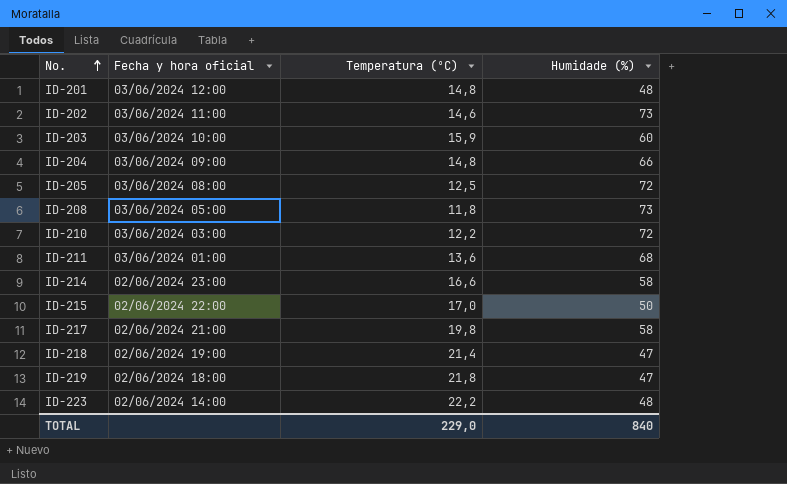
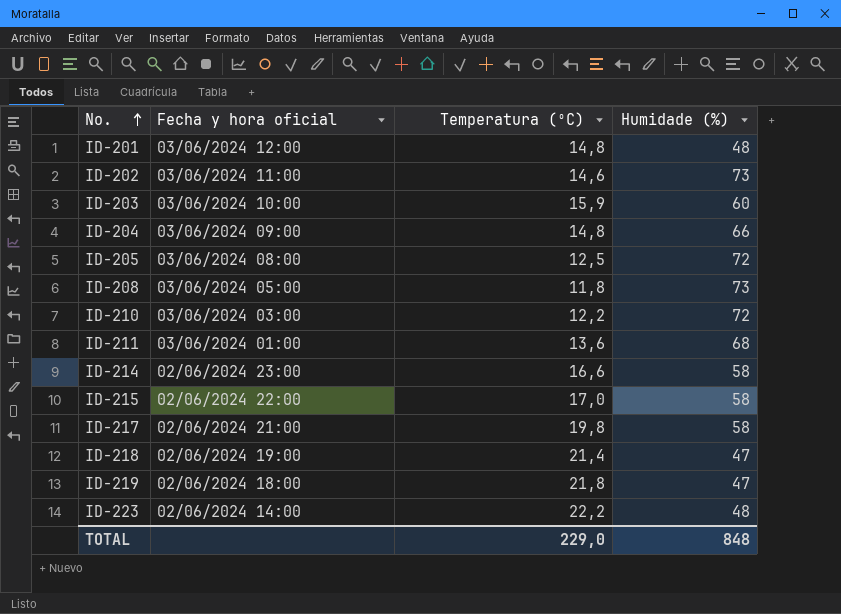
ID-215 | Humidade (%): 50 -> 58
TOTAL | Humidade (%): 840 -> 848

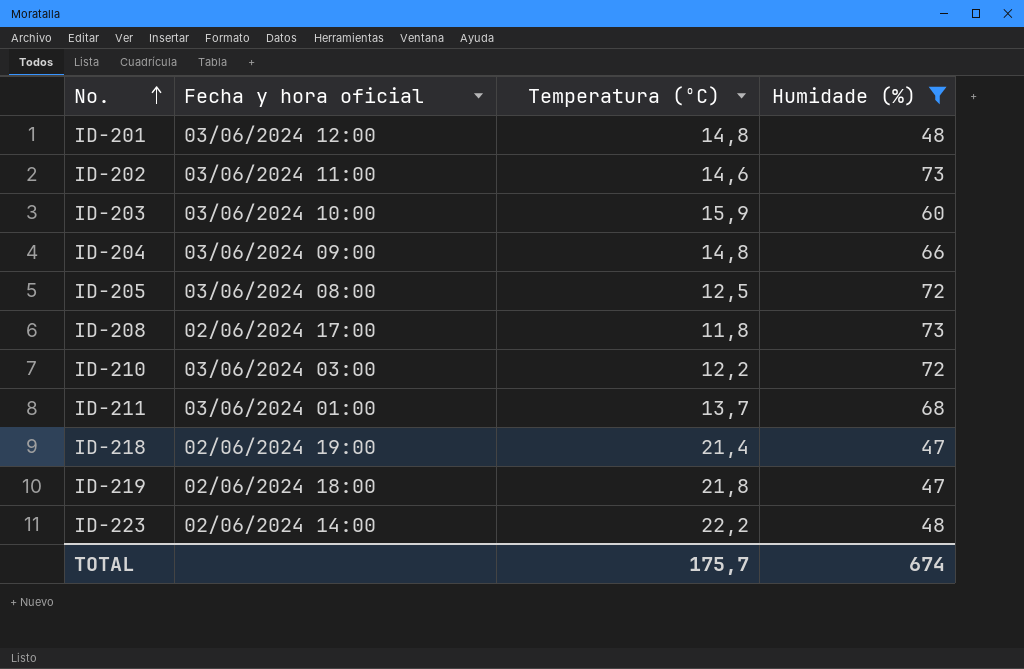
filter: none -> Humidade (%) != 58
ID-208 | Fecha y hora oficial: 03/06/2024 05:00 -> 02/06/2024 17:00
ID-211 | Temperatura (ºC): 13,6 -> 13,7
TOTAL | Temperatura (ºC): 229,0 -> 175,7
TOTAL | Humidade (%): 848 -> 674

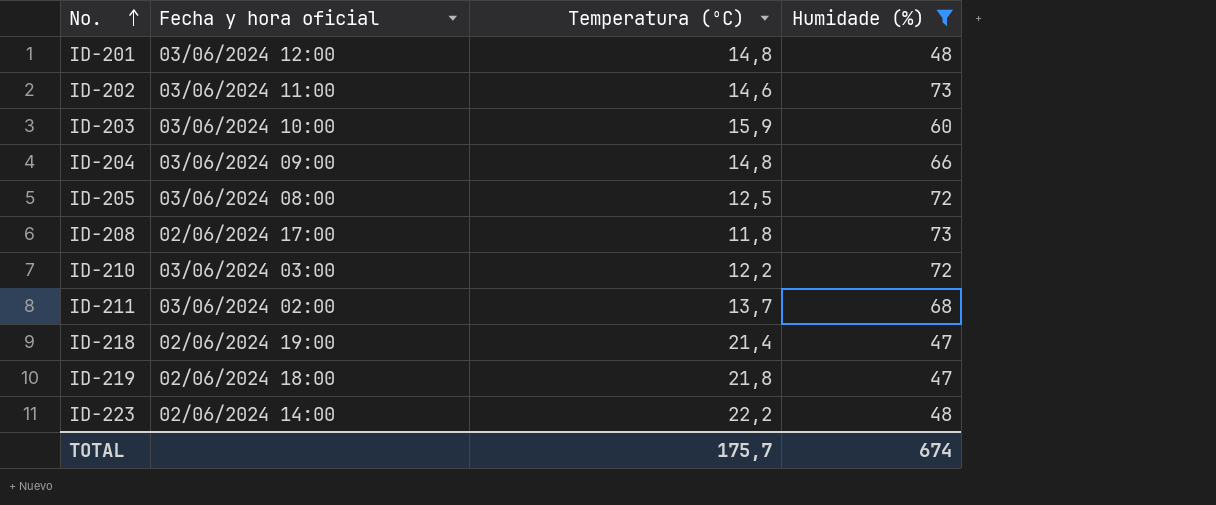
ID-211 | Fecha y hora oficial: 03/06/2024 01:00 -> 03/06/2024 02:00

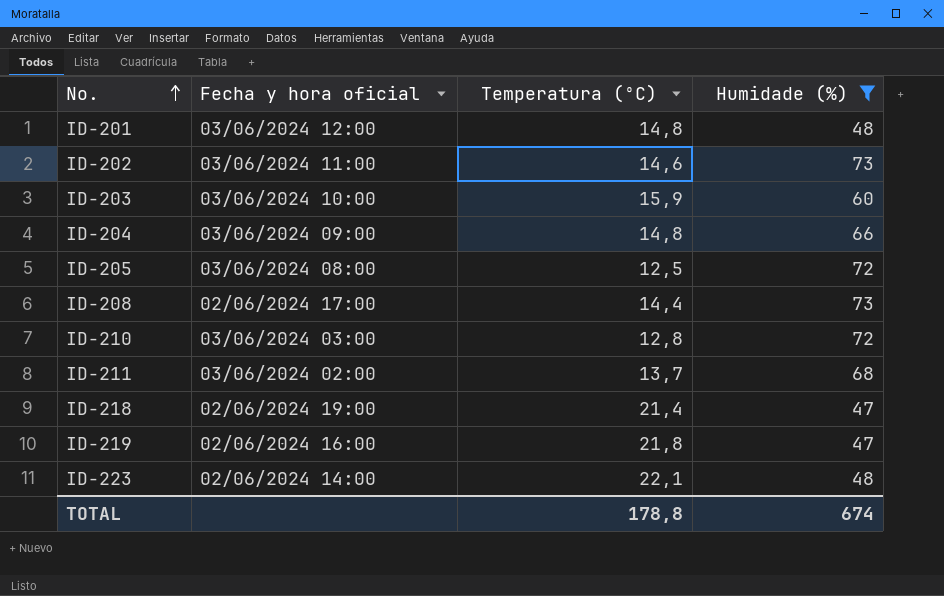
ID-208 | Temperatura (ºC): 11,8 -> 14,4
ID-210 | Temperatura (ºC): 12,2 -> 12,8
ID-219 | Fecha y hora oficial: 02/06/2024 18:00 -> 02/06/2024 16:00
ID-223 | Temperatura (ºC): 22,2 -> 22,1
TOTAL | Temperatura (ºC): 175,7 -> 178,8

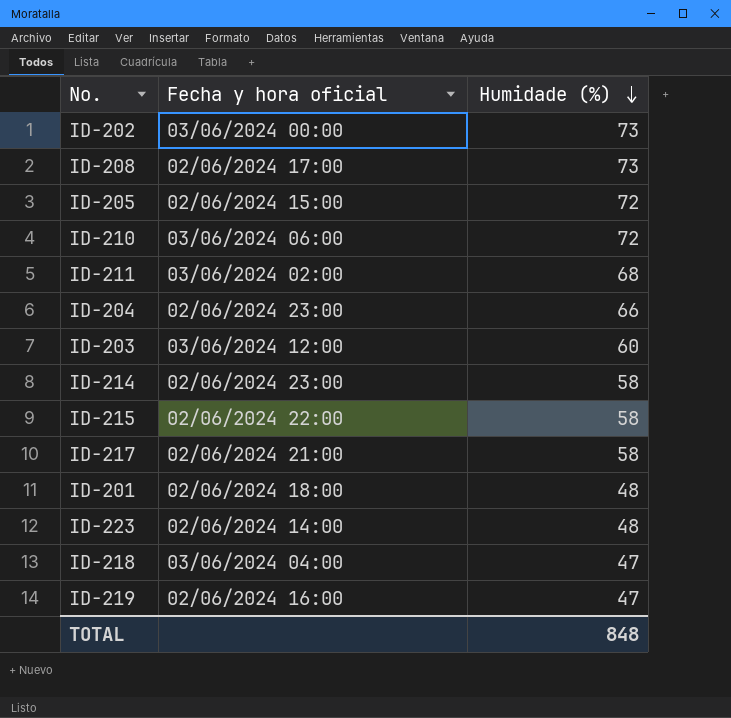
filter: Humidade (%) != 58 -> none
row order: No. ascending -> Humidade (%) descending
column Temperatura (ºC) | position: 3 -> none
ID-202 | Fecha y hora oficial: 03/06/2024 11:00 -> 03/06/2024 00:00
ID-205 | Fecha y hora oficial: 03/06/2024 08:00 -> 02/06/2024 15:00
ID-210 | Fecha y hora oficial: 03/06/2024 03:00 -> 03/06/2024 06:00
ID-204 | Fecha y hora oficial: 03/06/2024 09:00 -> 02/06/2024 23:00
ID-203 | Fecha y hora oficial: 03/06/2024 10:00 -> 03/06/2024 12:00
ID-201 | Fecha y hora oficial: 03/06/2024 12:00 -> 02/06/2024 18:00
ID-218 | Fecha y hora oficial: 02/06/2024 19:00 -> 03/06/2024 04:00
TOTAL | Humidade (%): 674 -> 848

